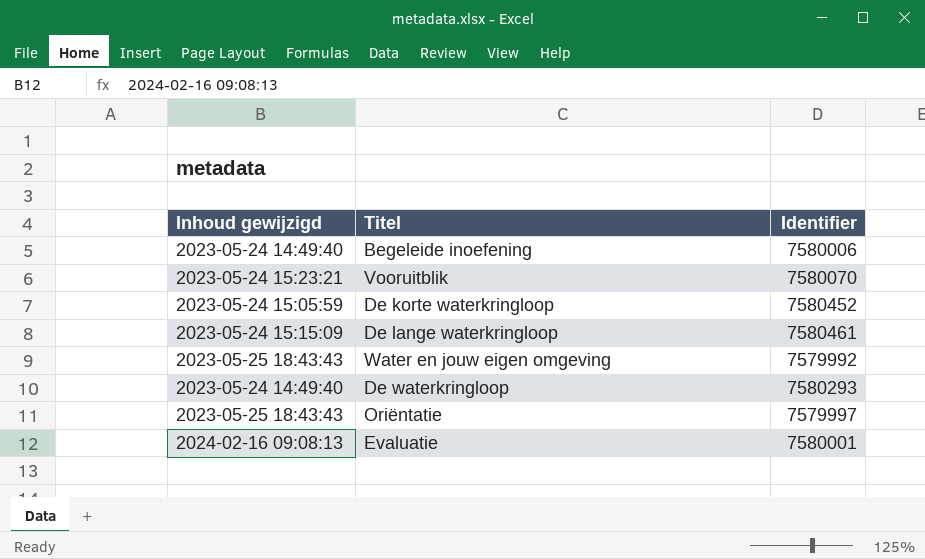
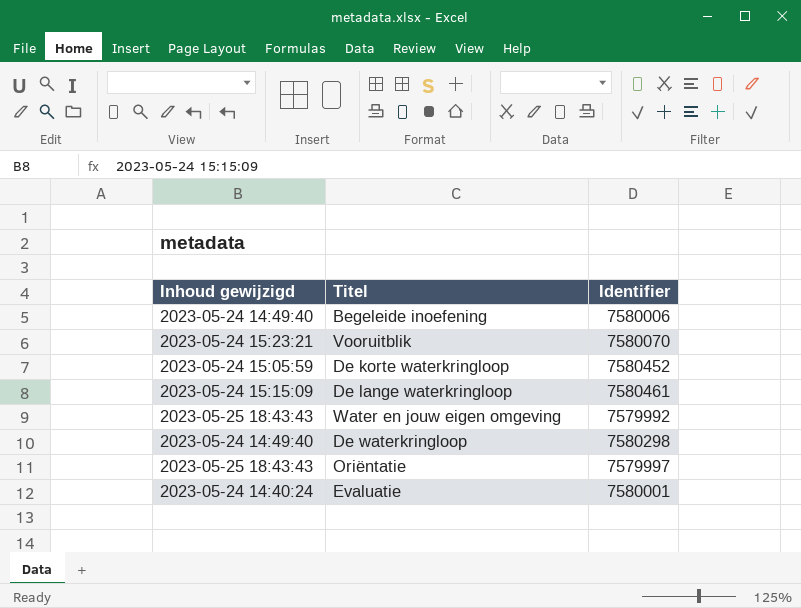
De waterkringloop | Identifier: 7580293 -> 7580298
Evaluatie | Inhoud gewijzigd: 2024-02-16 09:08:13 -> 2023-05-24 14:40:24

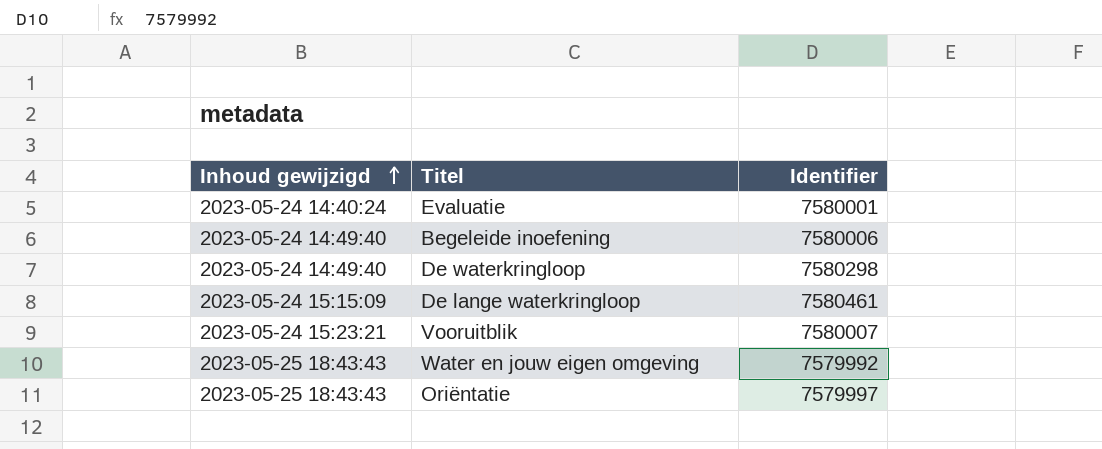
row order: none -> Inhoud gewijzigd ascending
row De korte waterkringloop: 2023-05-24 15:05:59 | 7580452 -> none
Vooruitblik | Identifier: 7580070 -> 7580007

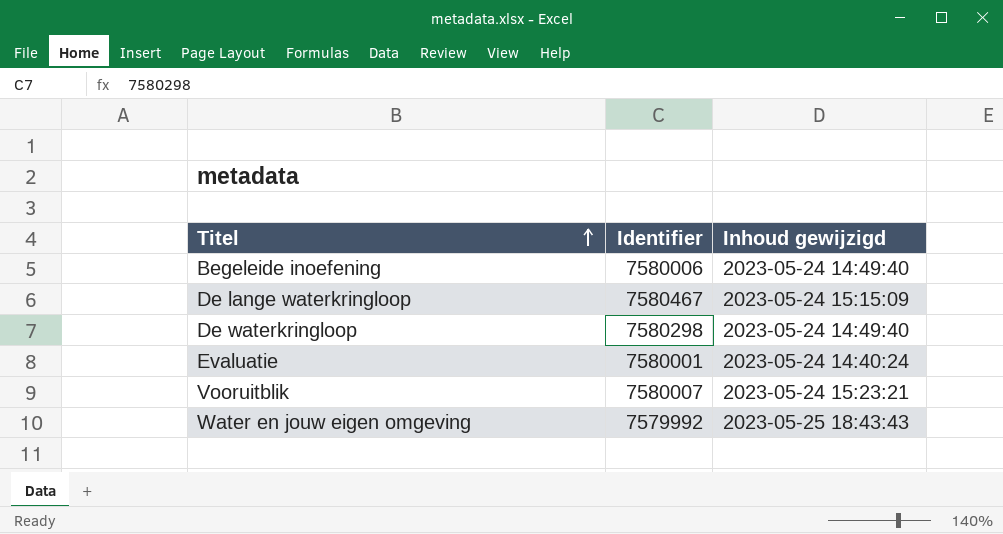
row order: Inhoud gewijzigd ascending -> Titel ascending
column Inhoud gewijzigd | position: 1 -> 3
row Oriëntatie: 2023-05-25 18:43:43 | 7579997 -> none
De lange waterkringloop | Identifier: 7580461 -> 7580467

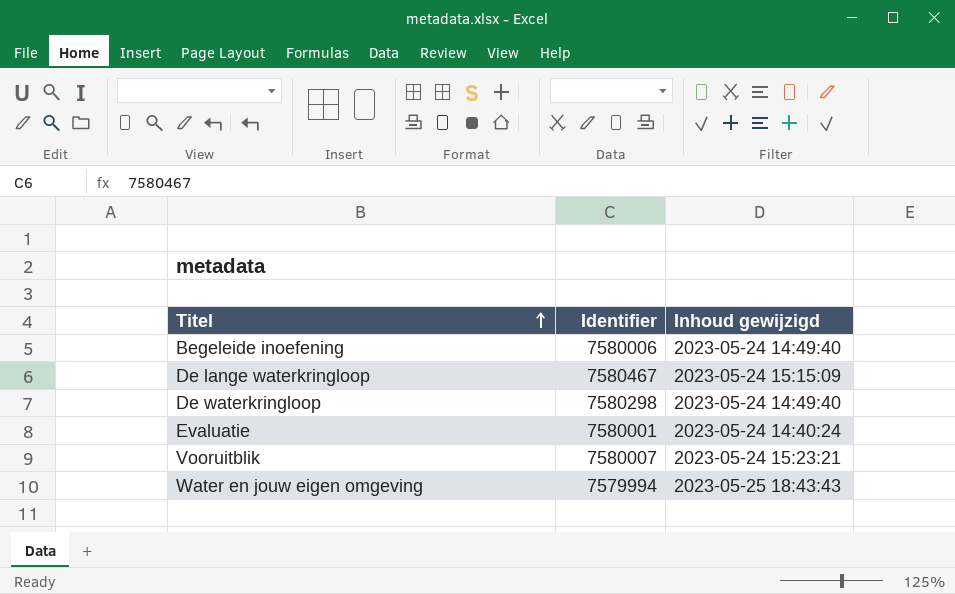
Water en jouw eigen omgeving | Identifier: 7579992 -> 7579994

